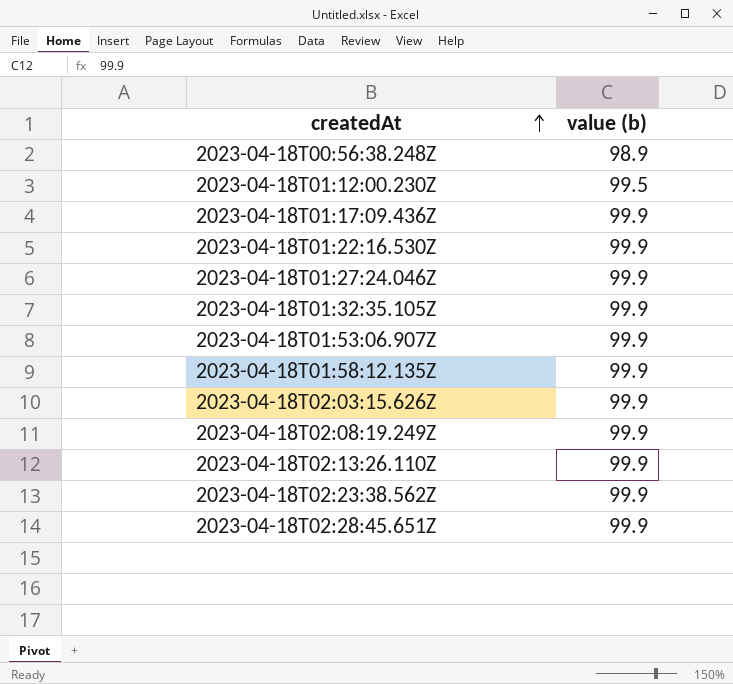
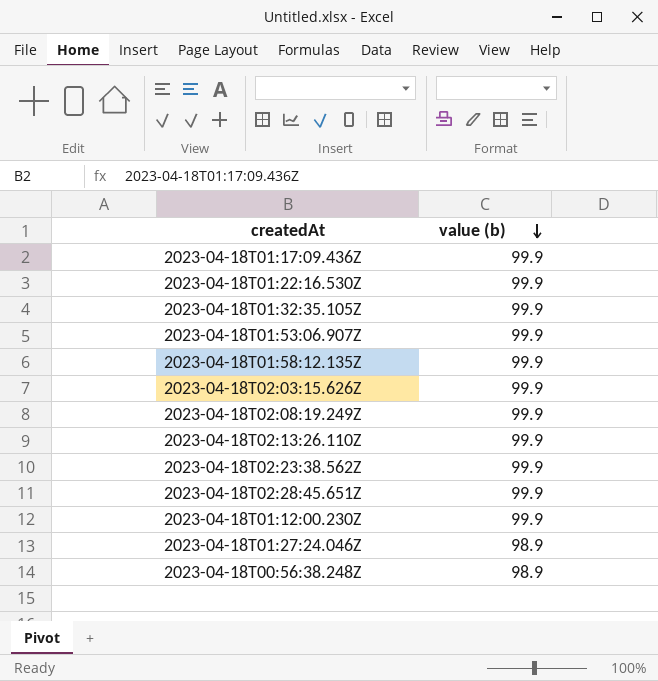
row order: createdAt ascending -> value (b) descending
2023-04-18T01:12:00.230Z | value (b): 99.5 -> 99.9
2023-04-18T01:27:24.046Z | value (b): 99.9 -> 98.9

